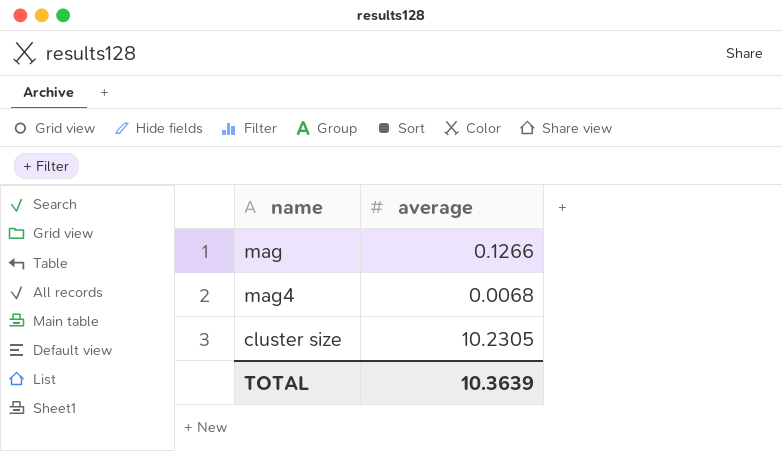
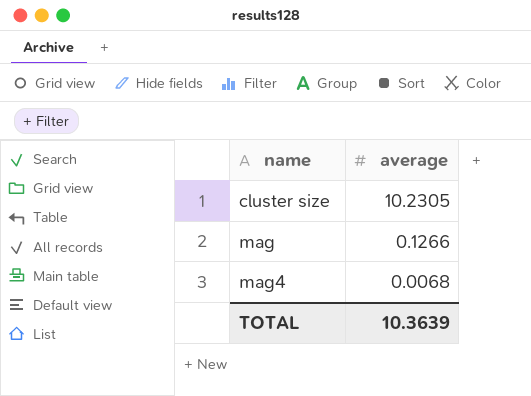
row order: none -> name ascending

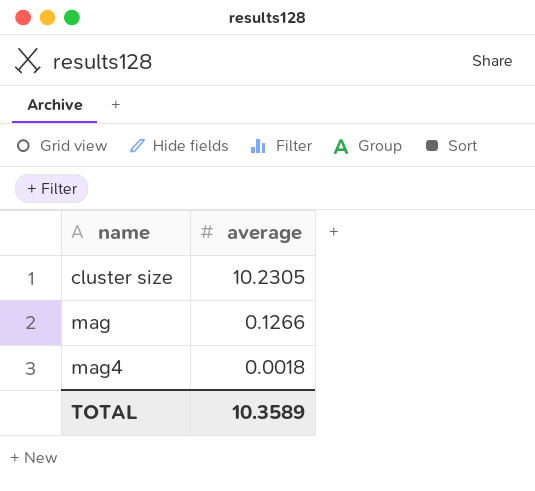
mag4 | average: 0.0068 -> 0.0018
TOTAL | average: 10.3639 -> 10.3589

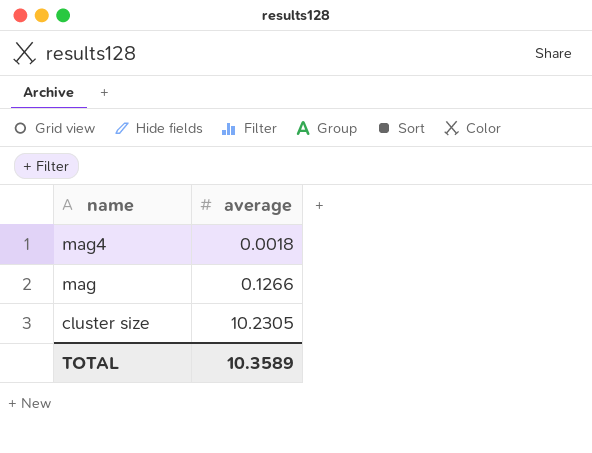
row order: name ascending -> name descending

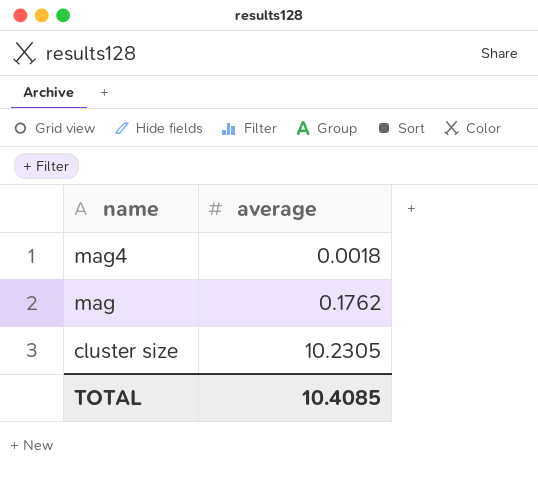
mag | average: 0.1266 -> 0.1762
TOTAL | average: 10.3589 -> 10.4085

